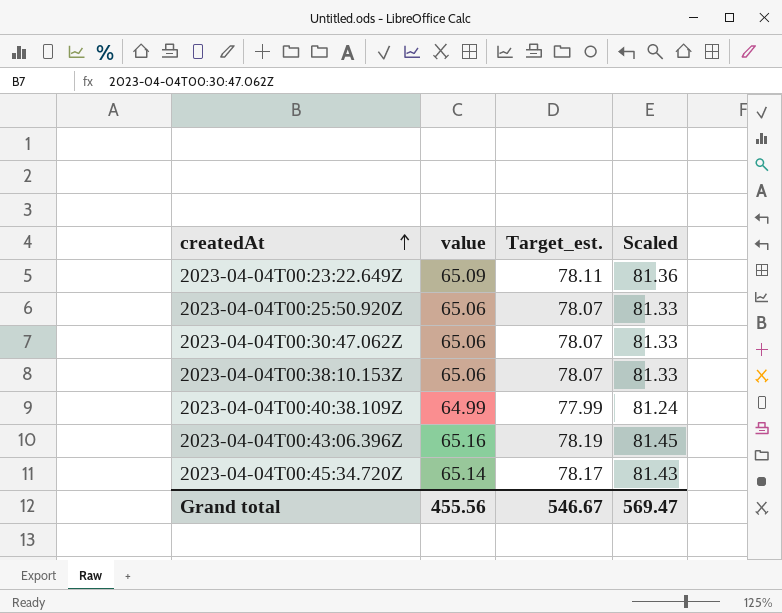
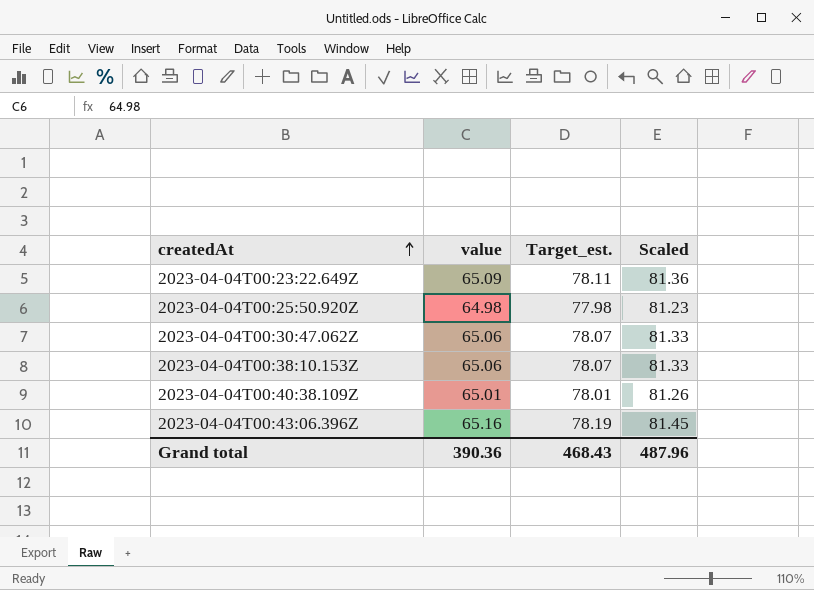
row 2023-04-04T00:45:34.720Z: 65.14 | 78.17 | 81.43 -> none
2023-04-04T00:25:50.920Z | value: 65.06 -> 64.98
2023-04-04T00:25:50.920Z | Target_est.: 78.07 -> 77.98
2023-04-04T00:25:50.920Z | Scaled: 81.33 -> 81.23
2023-04-04T00:40:38.109Z | value: 64.99 -> 65.01
2023-04-04T00:40:38.109Z | Target_est.: 77.99 -> 78.01
2023-04-04T00:40:38.109Z | Scaled: 81.24 -> 81.26
Grand total | value: 455.56 -> 390.36
Grand total | Target_est.: 546.67 -> 468.43
Grand total | Scaled: 569.47 -> 487.96

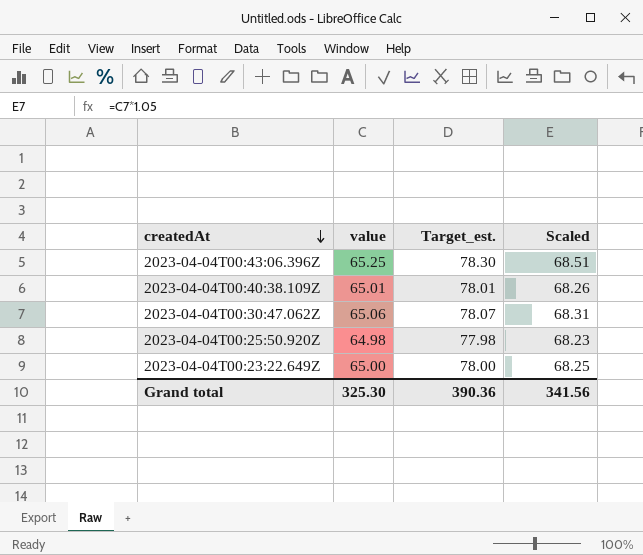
row order: createdAt ascending -> createdAt descending
column Scaled | formula: [value] * 1.25 -> [value] * 1.05
row 2023-04-04T00:38:10.153Z: 65.06 | 78.07 | 81.33 -> none
2023-04-04T00:43:06.396Z | value: 65.16 -> 65.25
2023-04-04T00:43:06.396Z | Target_est.: 78.19 -> 78.30
2023-04-04T00:23:22.649Z | value: 65.09 -> 65.00
2023-04-04T00:23:22.649Z | Target_est.: 78.11 -> 78.00
Grand total | value: 390.36 -> 325.30
Grand total | Target_est.: 468.43 -> 390.36
Grand total | Scaled: 487.96 -> 341.56

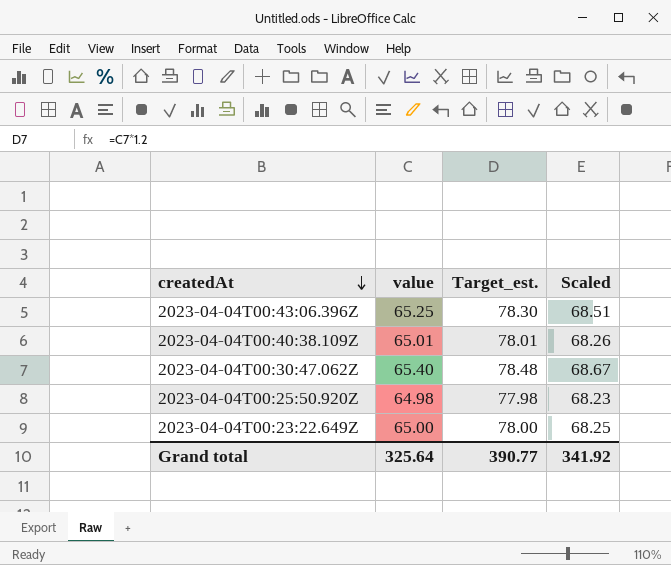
2023-04-04T00:30:47.062Z | value: 65.06 -> 65.40
2023-04-04T00:30:47.062Z | Target_est.: 78.07 -> 78.48
2023-04-04T00:30:47.062Z | Scaled: 68.31 -> 68.67
Grand total | value: 325.30 -> 325.64
Grand total | Target_est.: 390.36 -> 390.77
Grand total | Scaled: 341.56 -> 341.92

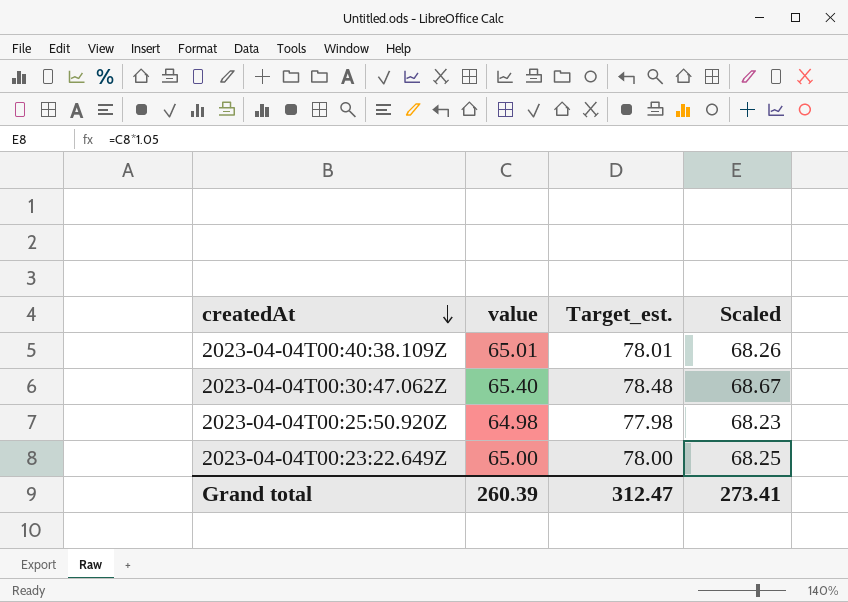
row 2023-04-04T00:43:06.396Z: 65.25 | 78.30 | 68.51 -> none
Grand total | value: 325.64 -> 260.39
Grand total | Target_est.: 390.77 -> 312.47
Grand total | Scaled: 341.92 -> 273.41

